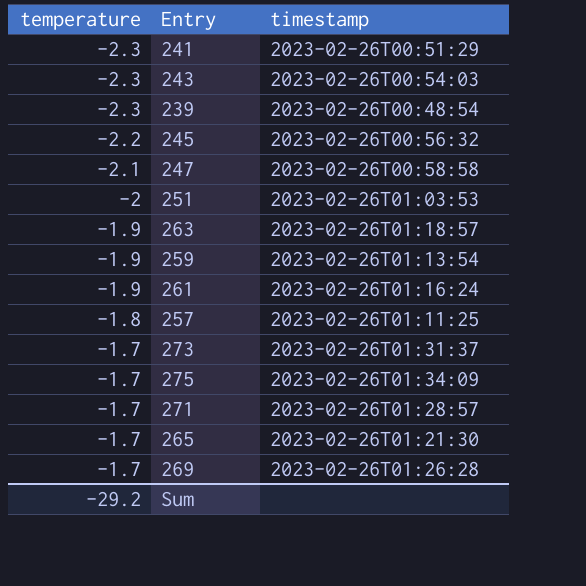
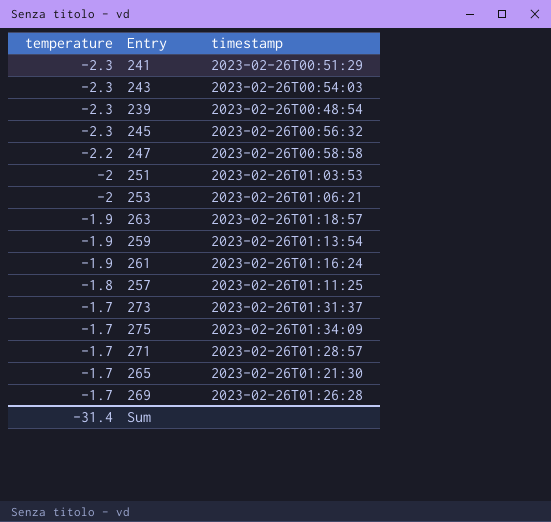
245 | temperature: -2.2 -> -2.3
247 | temperature: -2.1 -> -2.2
row 253: none -> -2 | 2023-02-26T01:06:21
Sum | temperature: -29.2 -> -31.4

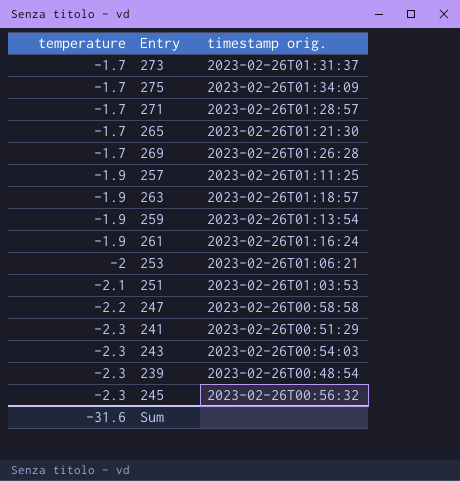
row order: temperature ascending -> temperature descending
column name: timestamp -> timestamp orig.
257 | temperature: -1.8 -> -1.9
251 | temperature: -2 -> -2.1
Sum | temperature: -31.4 -> -31.6

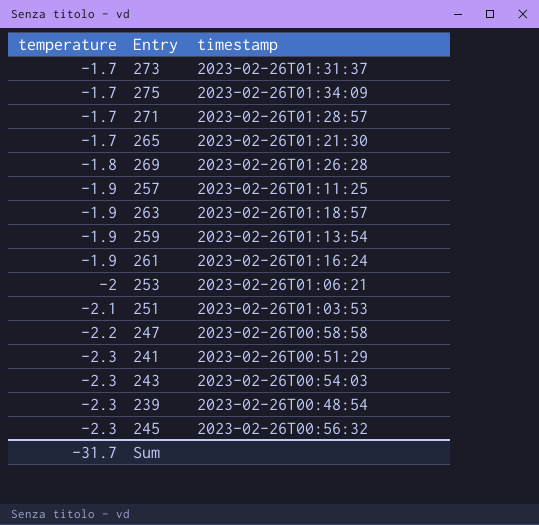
column name: timestamp orig. -> timestamp
269 | temperature: -1.7 -> -1.8
Sum | temperature: -31.6 -> -31.7

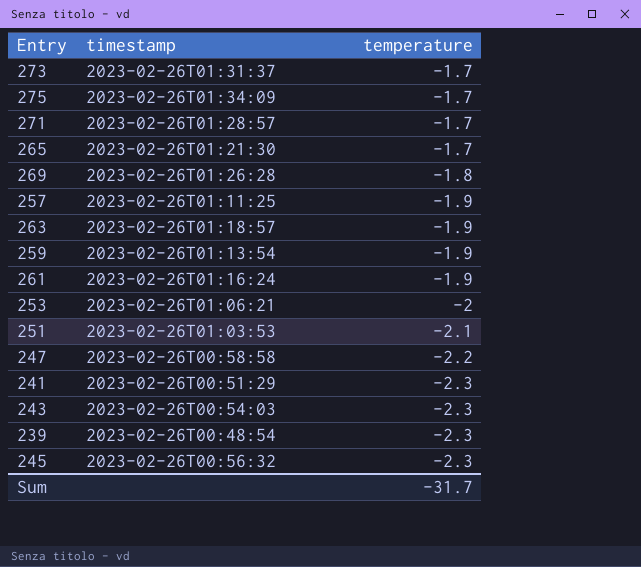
column temperature | position: 1 -> 3

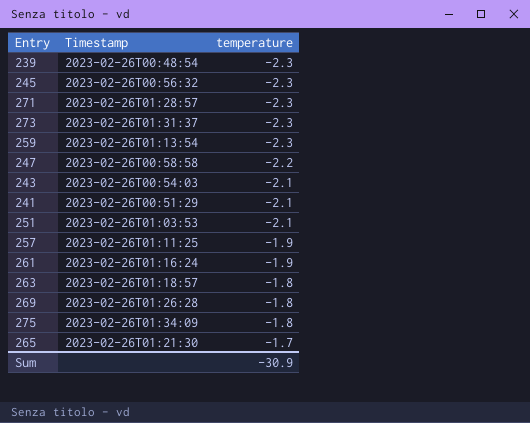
row order: temperature descending -> temperature ascending
column name: timestamp -> Timestamp
row 253: 2023-02-26T01:06:21 | -2 -> none
271 | temperature: -1.7 -> -2.3
273 | temperature: -1.7 -> -2.3
259 | temperature: -1.9 -> -2.3
243 | temperature: -2.3 -> -2.1
241 | temperature: -2.3 -> -2.1
263 | temperature: -1.9 -> -1.8
275 | temperature: -1.7 -> -1.8
Sum | temperature: -31.7 -> -30.9

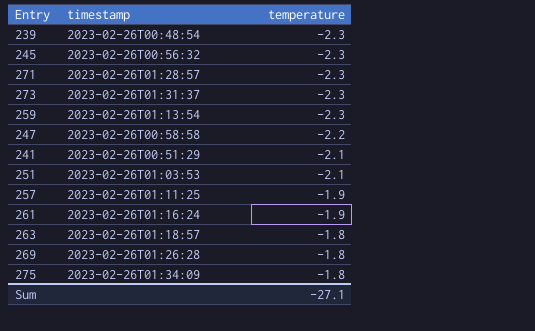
column name: Timestamp -> timestamp
row 243: 2023-02-26T00:54:03 | -2.1 -> none
row 265: 2023-02-26T01:21:30 | -1.7 -> none
Sum | temperature: -30.9 -> -27.1

